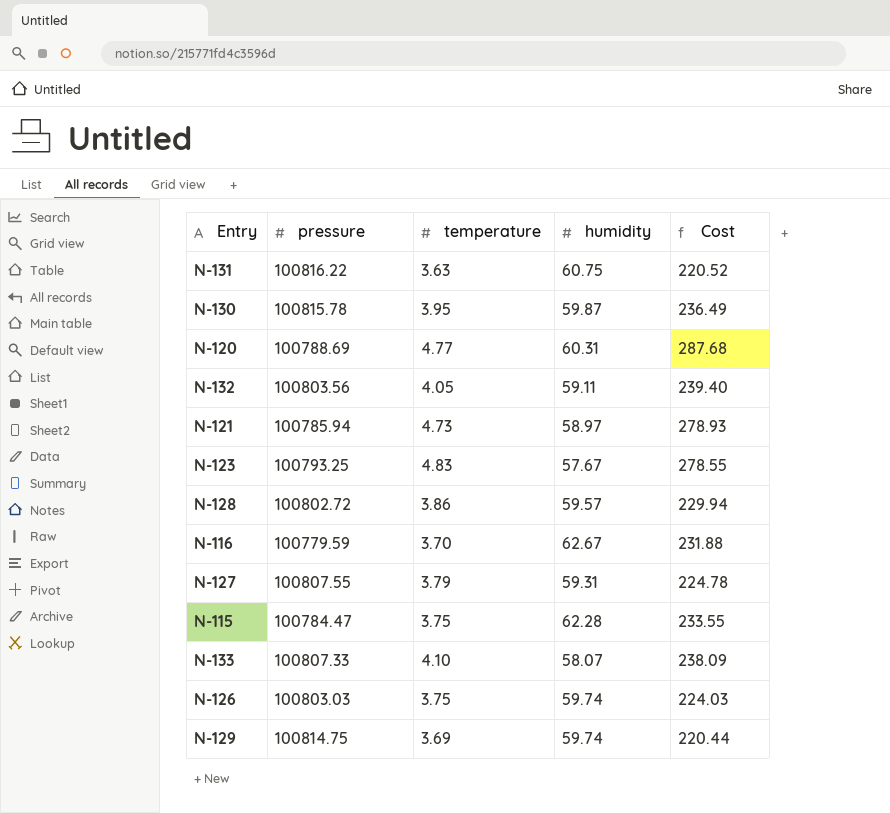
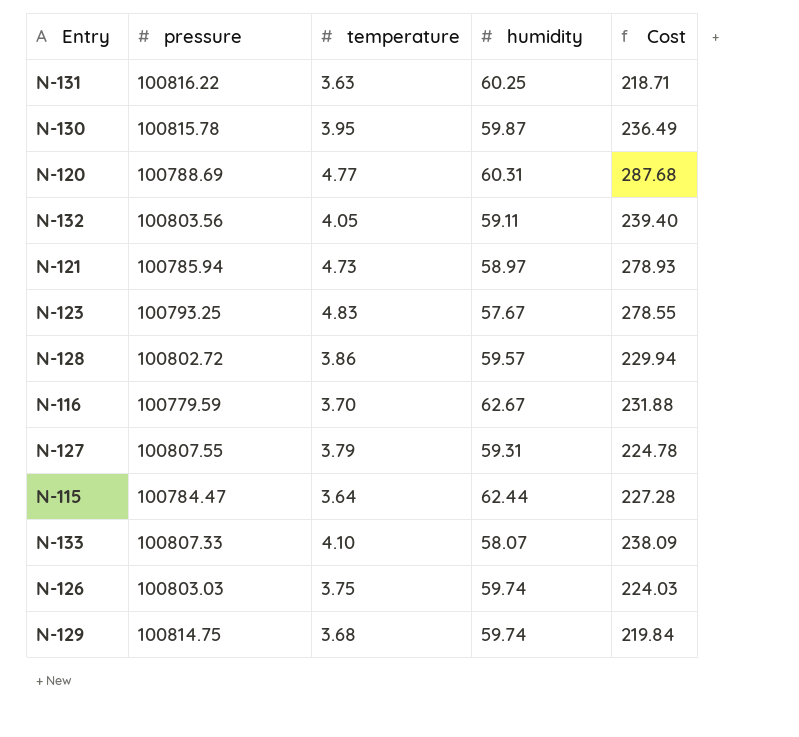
N-131 | humidity: 60.75 -> 60.25
N-131 | Cost: 220.52 -> 218.71
N-115 | temperature: 3.75 -> 3.64
N-115 | humidity: 62.28 -> 62.44
N-115 | Cost: 233.55 -> 227.28
N-129 | temperature: 3.69 -> 3.68
N-129 | Cost: 220.44 -> 219.84

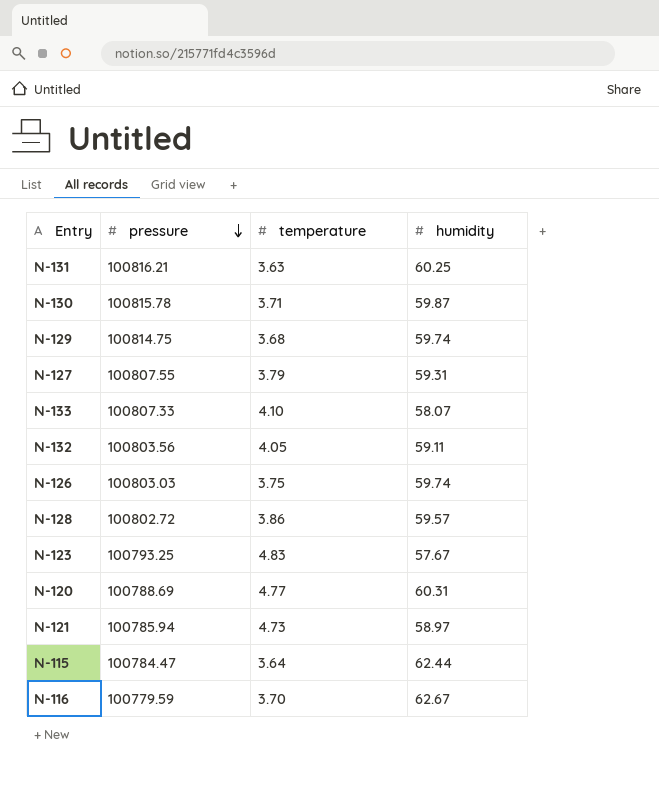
row order: none -> pressure descending
column Cost | formula: [temperature] * [humidity] -> none
N-131 | pressure: 100816.22 -> 100816.21
N-130 | temperature: 3.95 -> 3.71

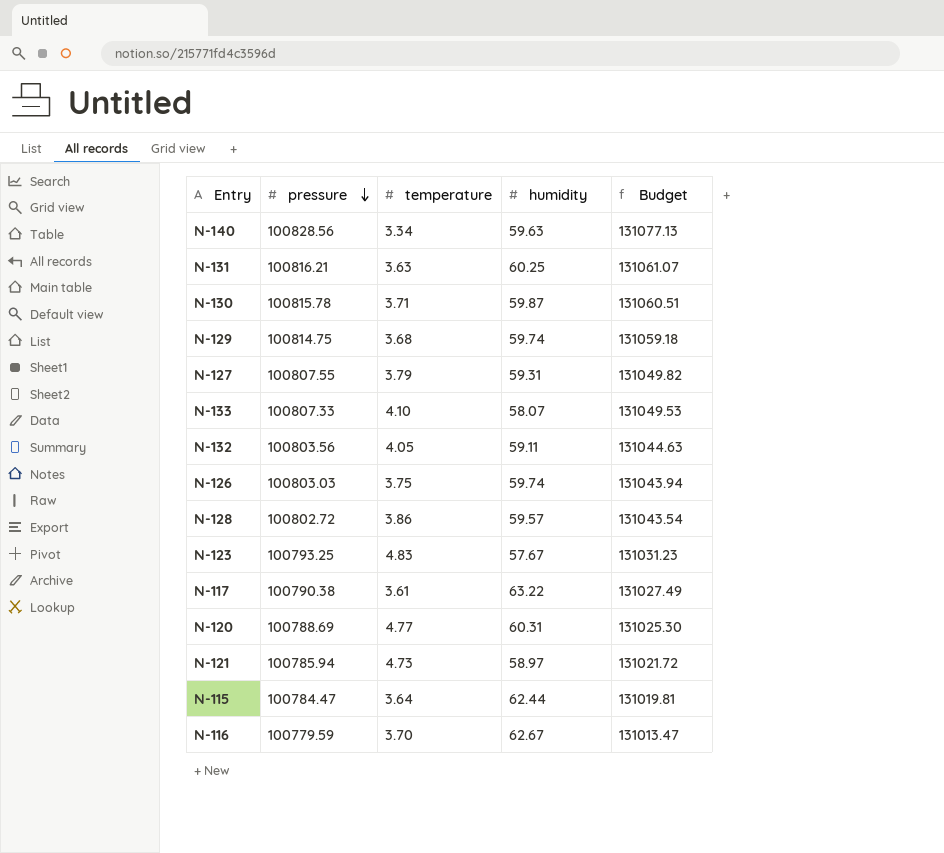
column Budget | formula: none -> [pressure] * 1.3
row N-140: none -> 100828.56 | 3.34 | 59.63 | 131077.13
row N-117: none -> 100790.38 | 3.61 | 63.22 | 131027.49

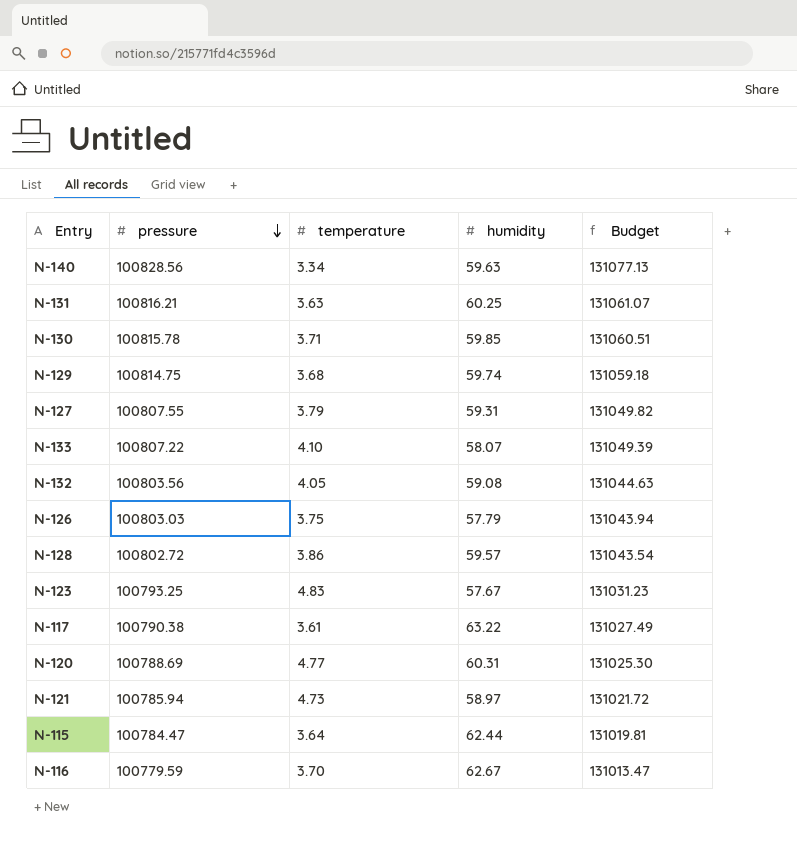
N-130 | humidity: 59.87 -> 59.85
N-133 | pressure: 100807.33 -> 100807.22
N-133 | Budget: 131049.53 -> 131049.39
N-132 | humidity: 59.11 -> 59.08
N-126 | humidity: 59.74 -> 57.79

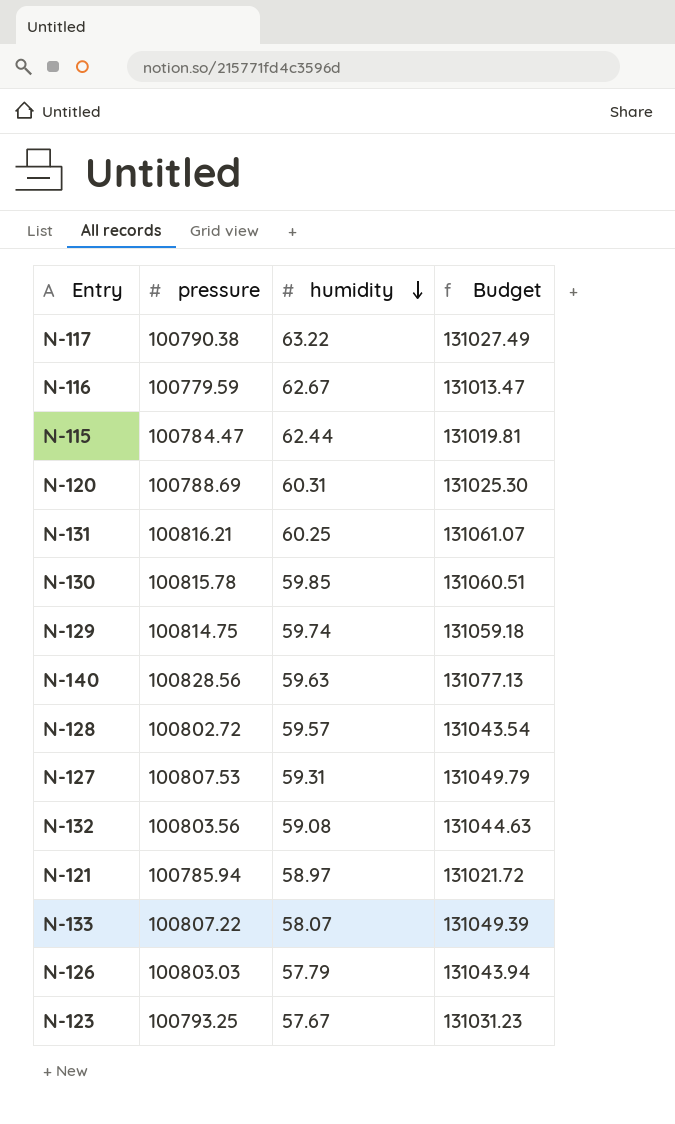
row order: pressure descending -> humidity descending
column temperature | position: 3 -> none
N-127 | pressure: 100807.55 -> 100807.53
N-127 | Budget: 131049.82 -> 131049.79

